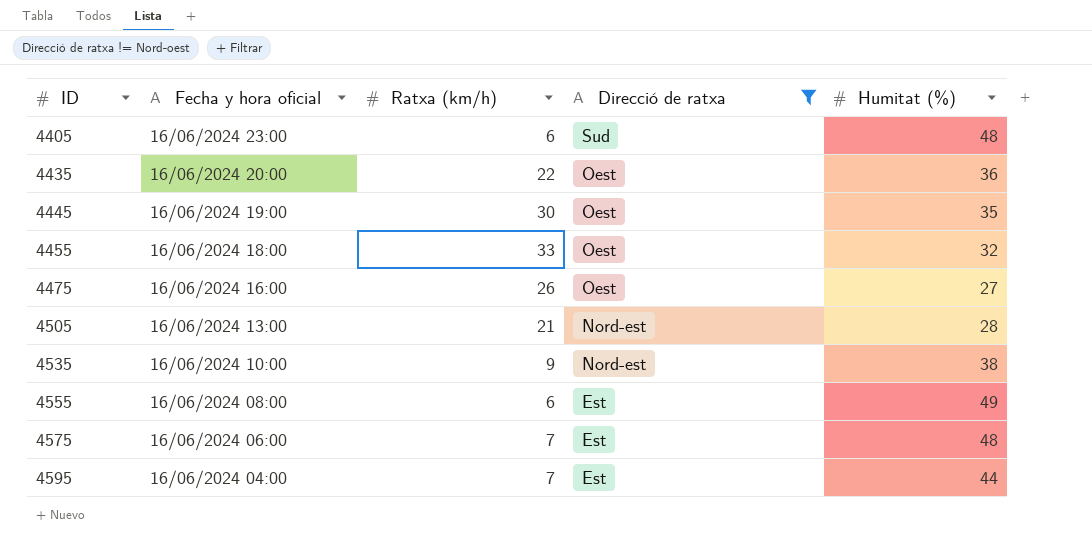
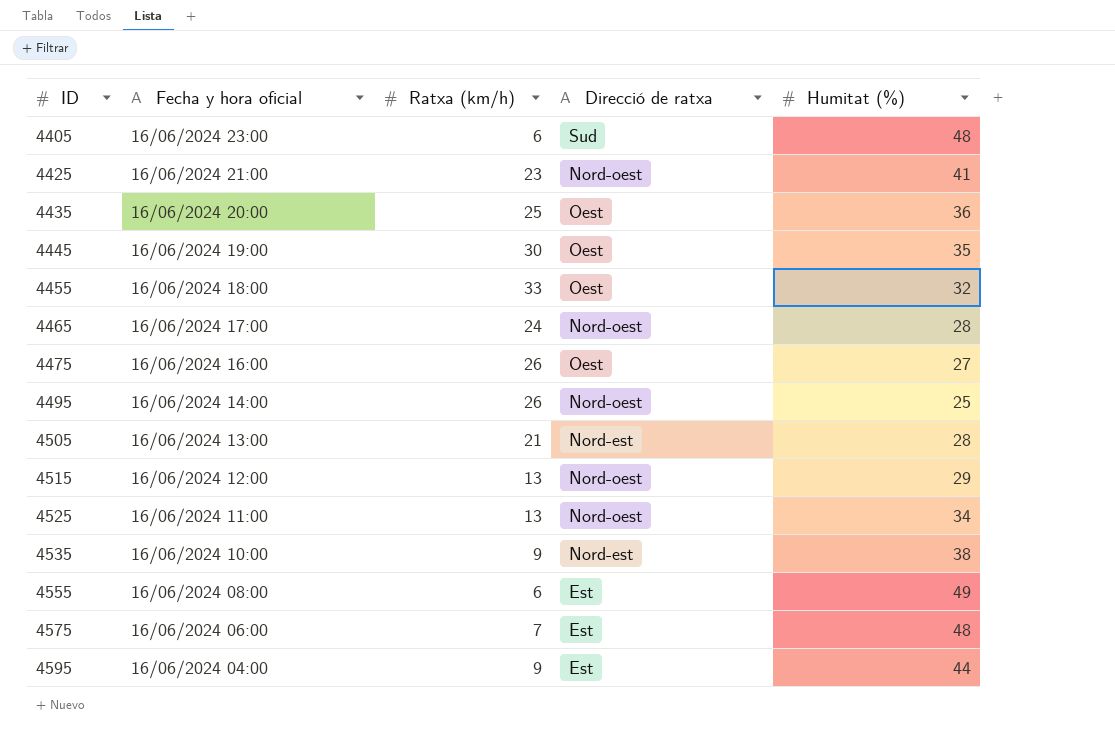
filter: Direcció de ratxa != Nord-oest -> none
4435 | Ratxa (km/h): 22 -> 25
4595 | Ratxa (km/h): 7 -> 9

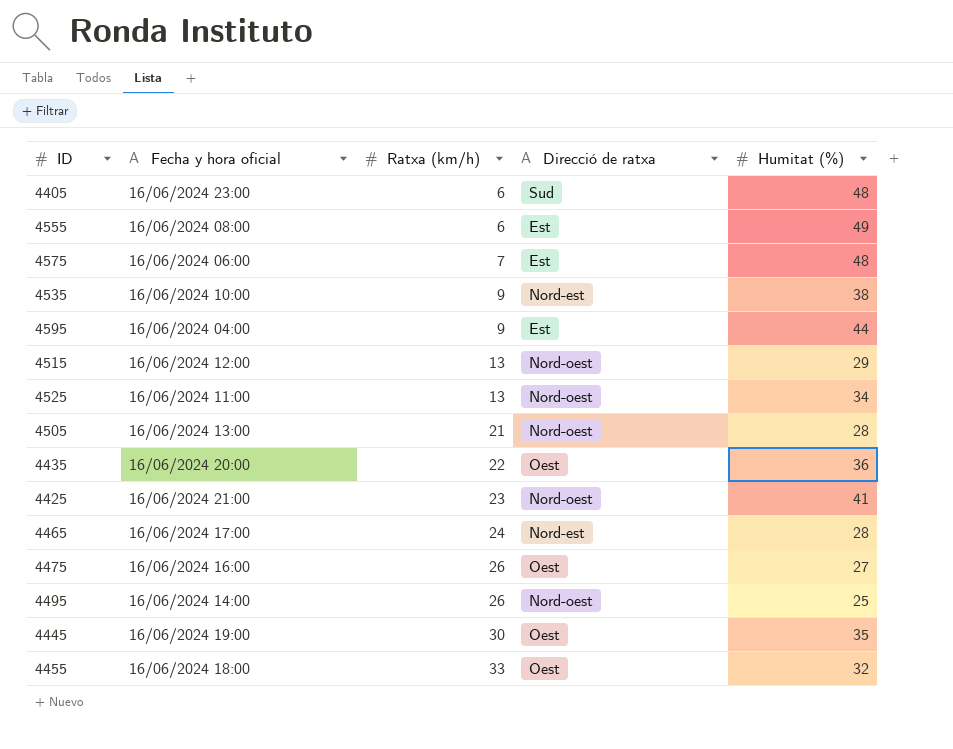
row order: ID ascending -> Ratxa (km/h) ascending
4505 | Direcció de ratxa: Nord-est -> Nord-oest
4435 | Ratxa (km/h): 25 -> 22
4465 | Direcció de ratxa: Nord-oest -> Nord-est

